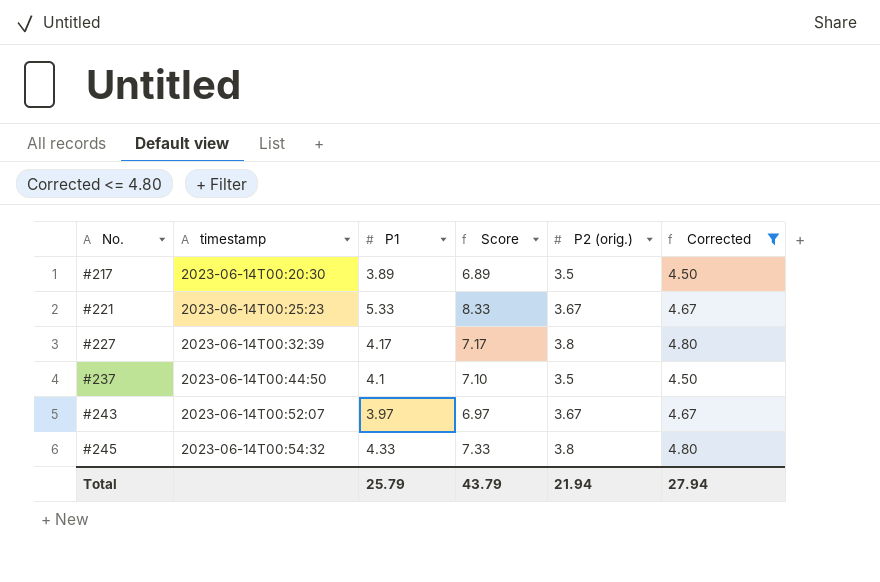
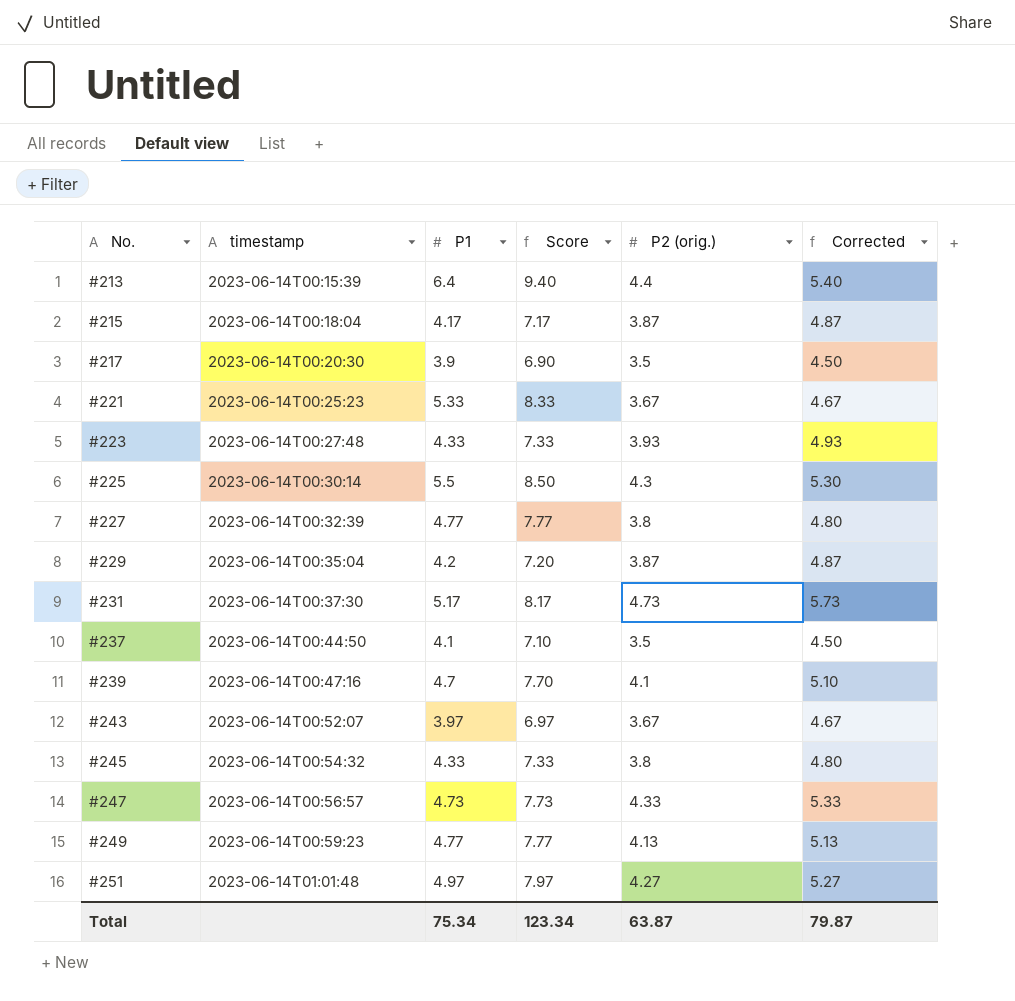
filter: Corrected <= 4.80 -> none
#217 | P1: 3.89 -> 3.9
#217 | Score: 6.89 -> 6.90
#227 | P1: 4.17 -> 4.77
#227 | Score: 7.17 -> 7.77
Total | P1: 25.79 -> 75.34
Total | Score: 43.79 -> 123.34
Total | P2 (orig.): 21.94 -> 63.87
Total | Corrected: 27.94 -> 79.87

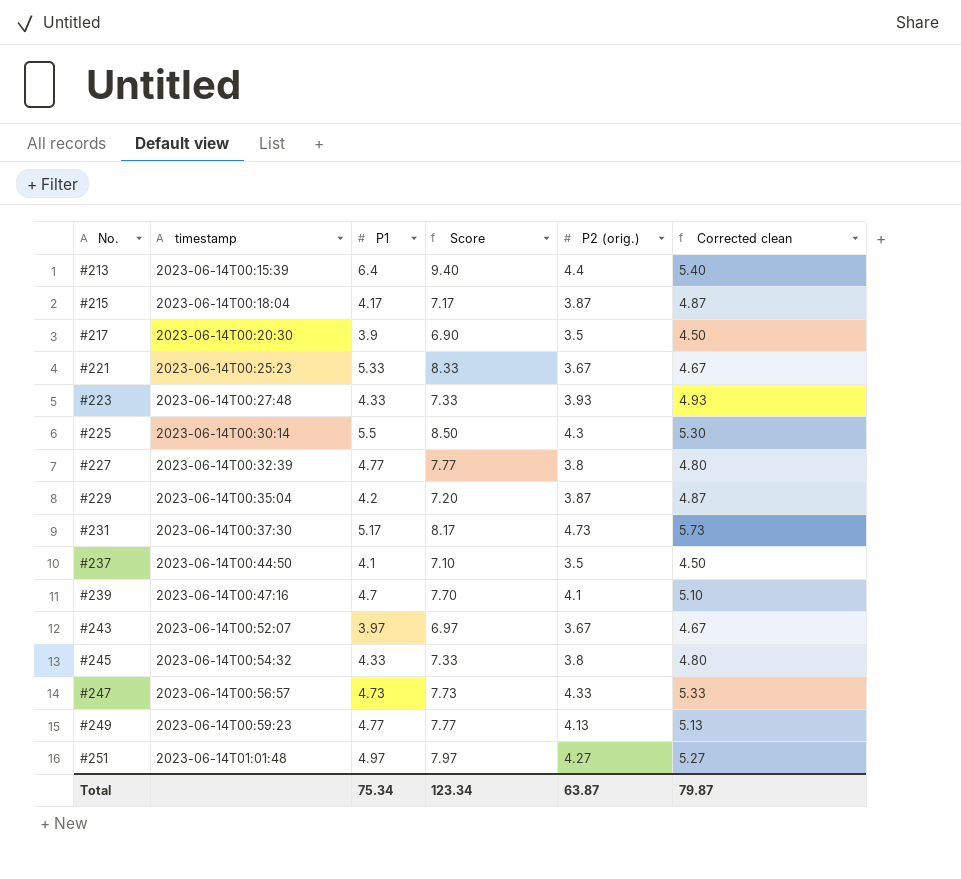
column name: Corrected -> Corrected clean

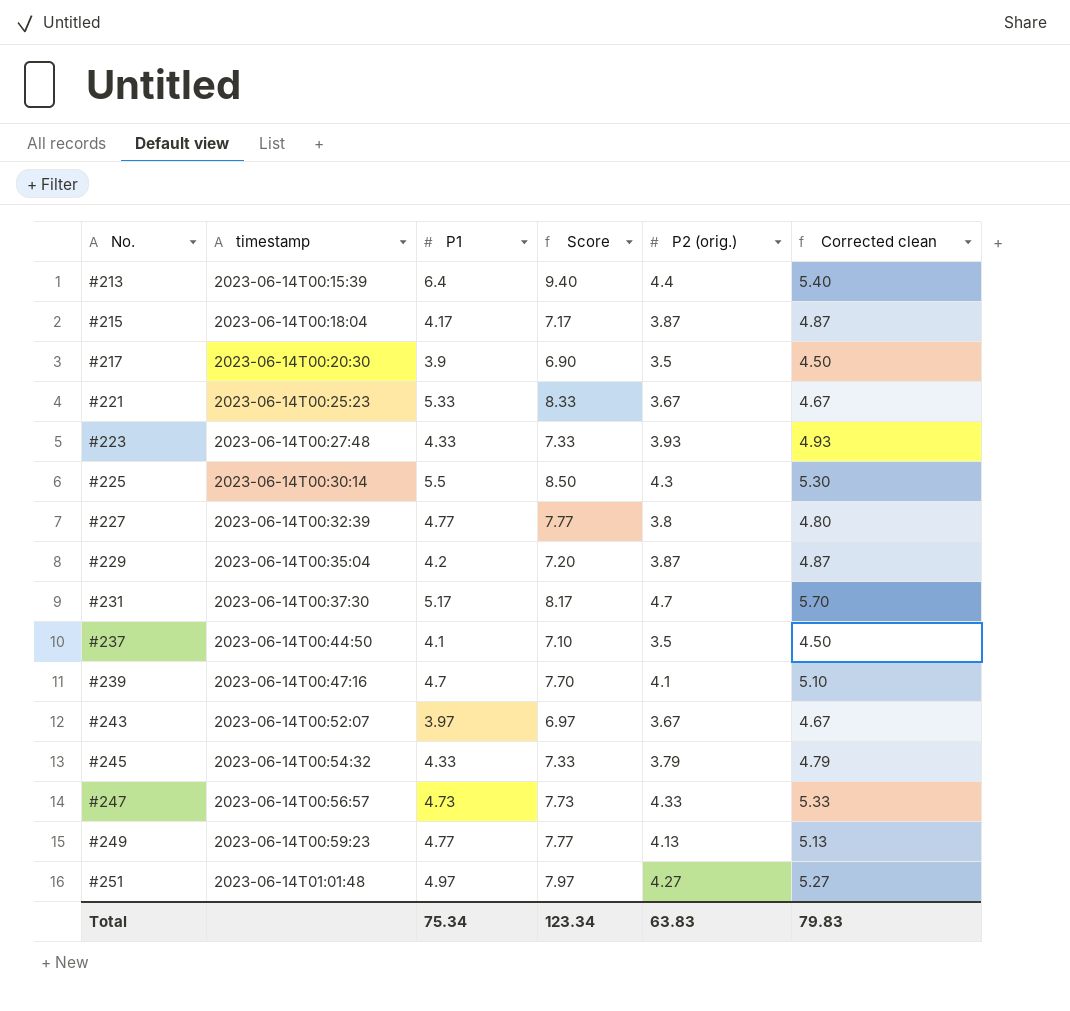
#231 | P2 (orig.): 4.73 -> 4.7
#231 | Corrected clean: 5.73 -> 5.70
#245 | P2 (orig.): 3.8 -> 3.79
#245 | Corrected clean: 4.80 -> 4.79
Total | P2 (orig.): 63.87 -> 63.83
Total | Corrected clean: 79.87 -> 79.83

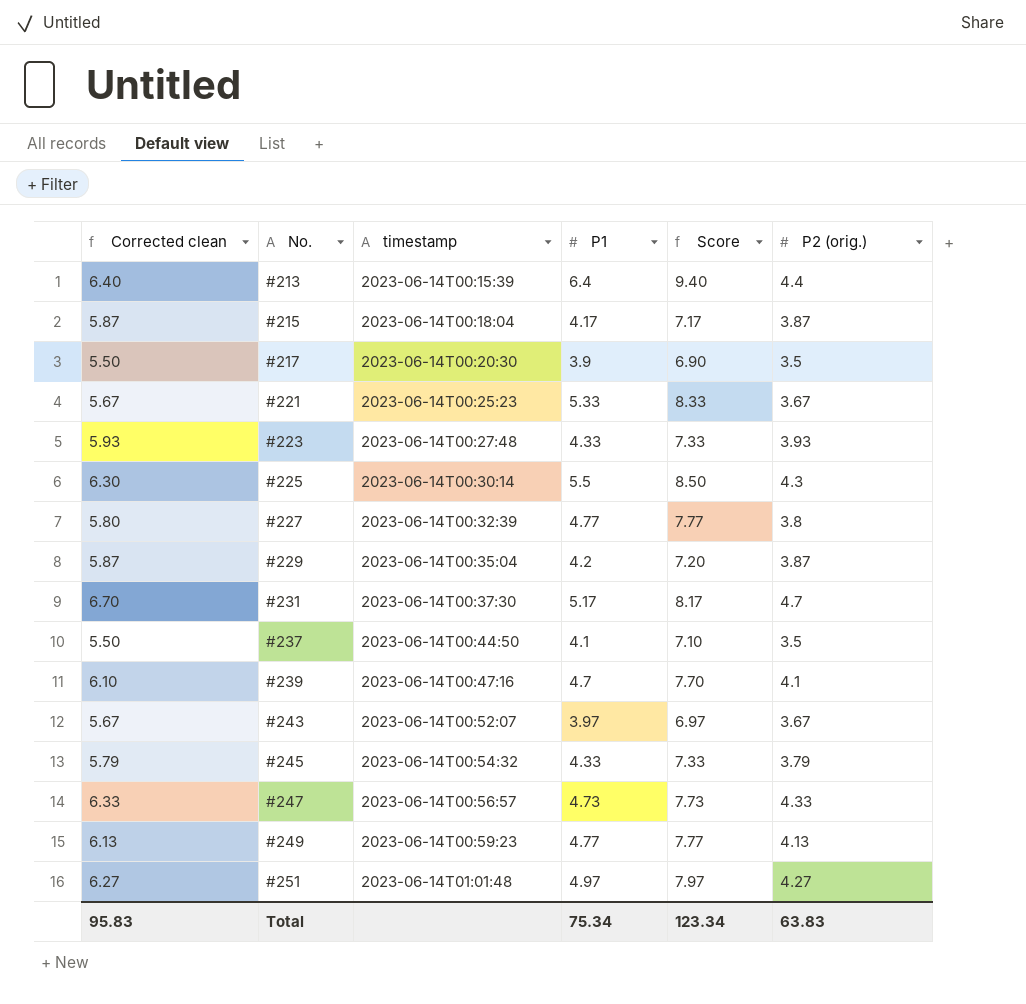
column Corrected clean | formula: [P2 (orig.)] + 1 -> [P2 (orig.)] + 2
column Corrected clean | position: 6 -> 1
Total | Corrected clean: 79.83 -> 95.83

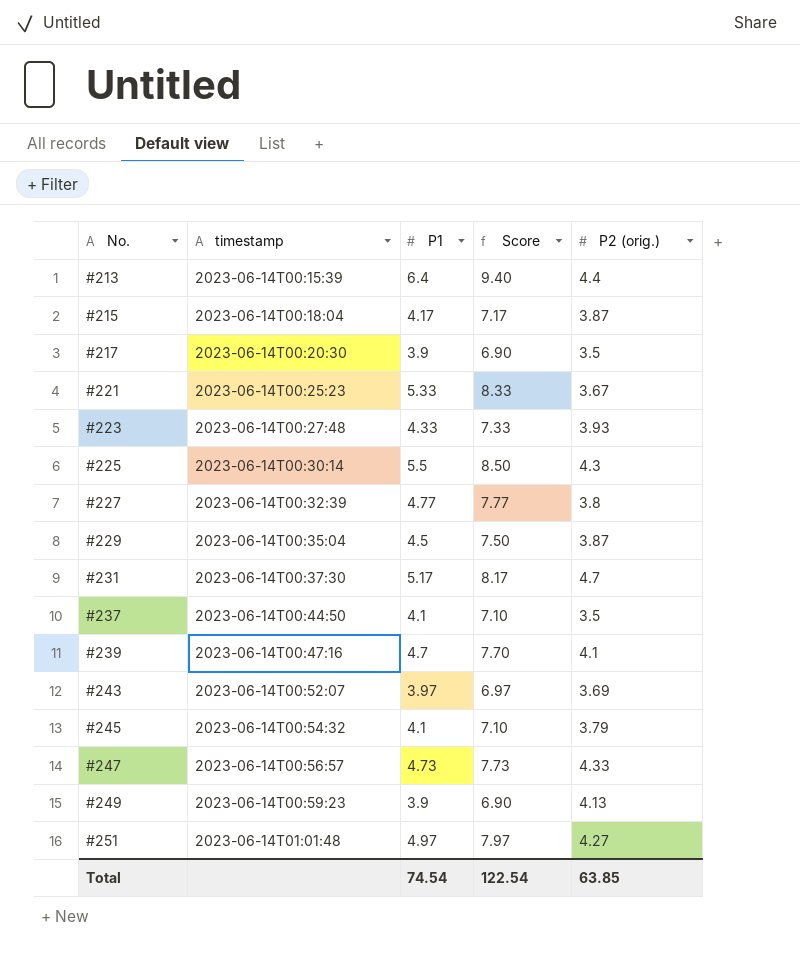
column Corrected clean | formula: [P2 (orig.)] + 2 -> none
#229 | P1: 4.2 -> 4.5
#229 | Score: 7.20 -> 7.50
#243 | P2 (orig.): 3.67 -> 3.69
#245 | P1: 4.33 -> 4.1
#245 | Score: 7.33 -> 7.10
#249 | P1: 4.77 -> 3.9
#249 | Score: 7.77 -> 6.90
Total | P1: 75.34 -> 74.54
Total | Score: 123.34 -> 122.54
Total | P2 (orig.): 63.83 -> 63.85

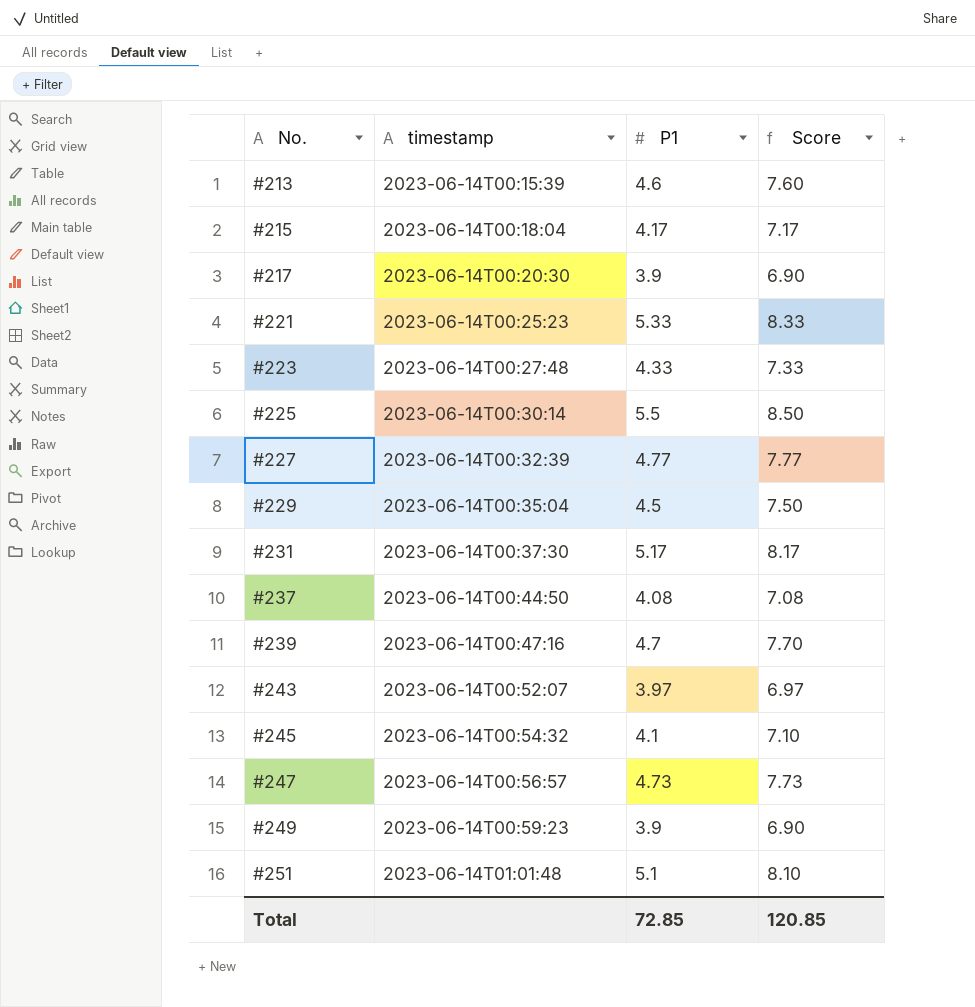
column P2 (orig.) | position: 5 -> none
#213 | P1: 6.4 -> 4.6
#213 | Score: 9.40 -> 7.60
#237 | P1: 4.1 -> 4.08
#237 | Score: 7.10 -> 7.08
#251 | P1: 4.97 -> 5.1
#251 | Score: 7.97 -> 8.10
Total | P1: 74.54 -> 72.85
Total | Score: 122.54 -> 120.85

